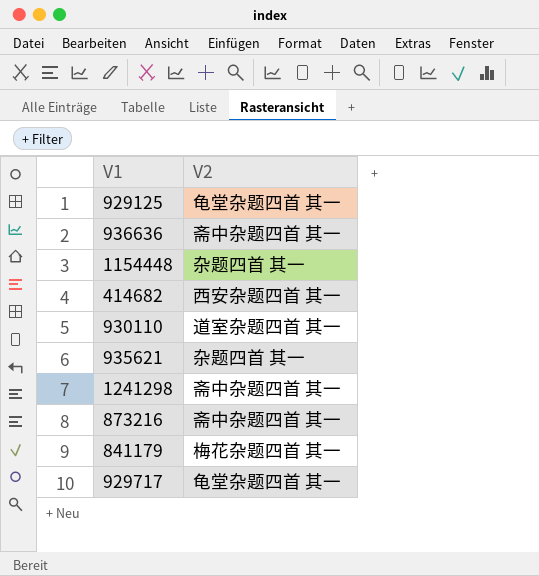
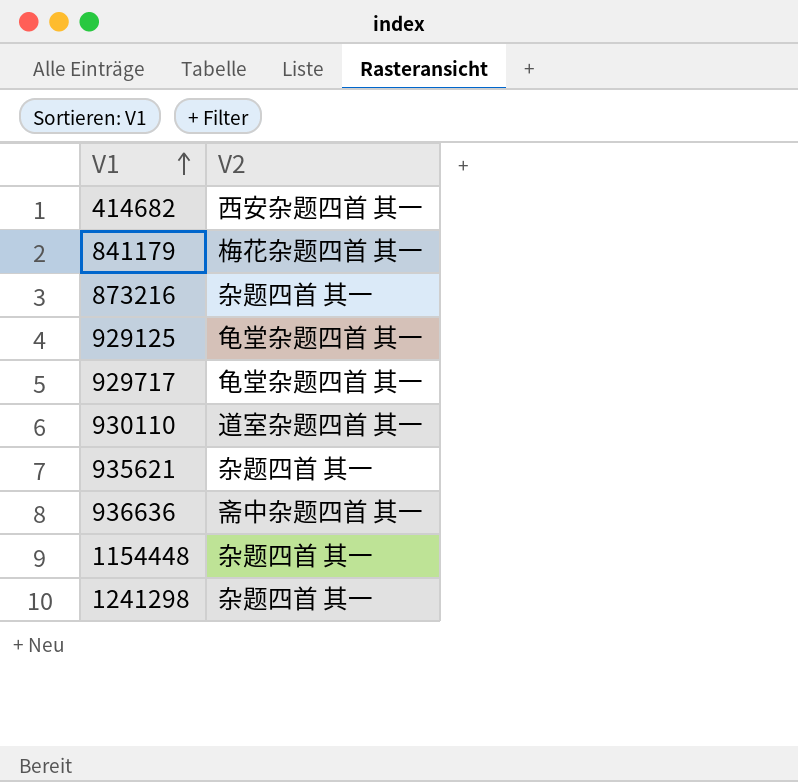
row order: none -> V1 ascending
873216 | V2: 斋中杂题四首 其一 -> 杂题四首 其一
1241298 | V2: 斋中杂题四首 其一 -> 杂题四首 其一

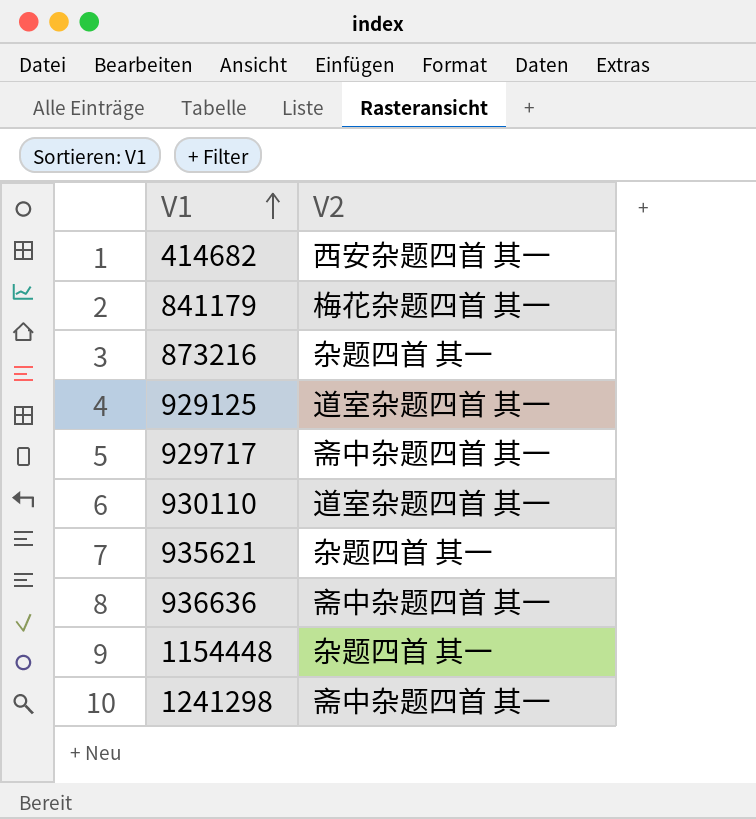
929125 | V2: 龟堂杂题四首 其一 -> 道室杂题四首 其一
929717 | V2: 龟堂杂题四首 其一 -> 斋中杂题四首 其一
1241298 | V2: 杂题四首 其一 -> 斋中杂题四首 其一

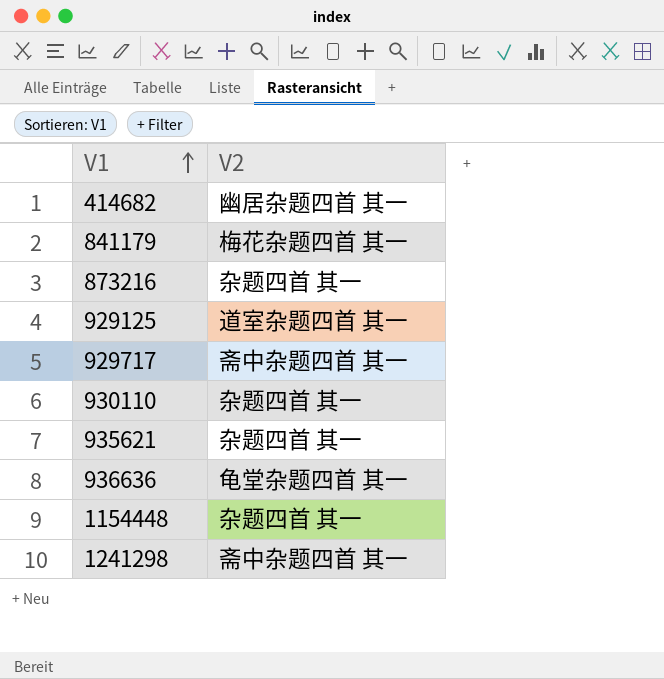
414682 | V2: 西安杂题四首 其一 -> 幽居杂题四首 其一
930110 | V2: 道室杂题四首 其一 -> 杂题四首 其一
936636 | V2: 斋中杂题四首 其一 -> 龟堂杂题四首 其一

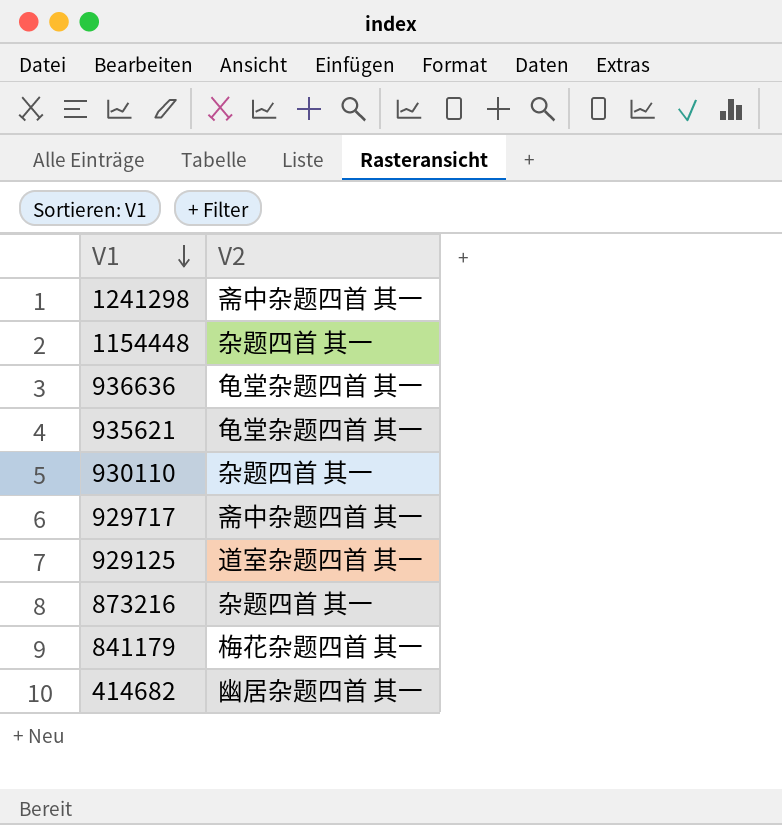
row order: V1 ascending -> V1 descending
935621 | V2: 杂题四首 其一 -> 龟堂杂题四首 其一

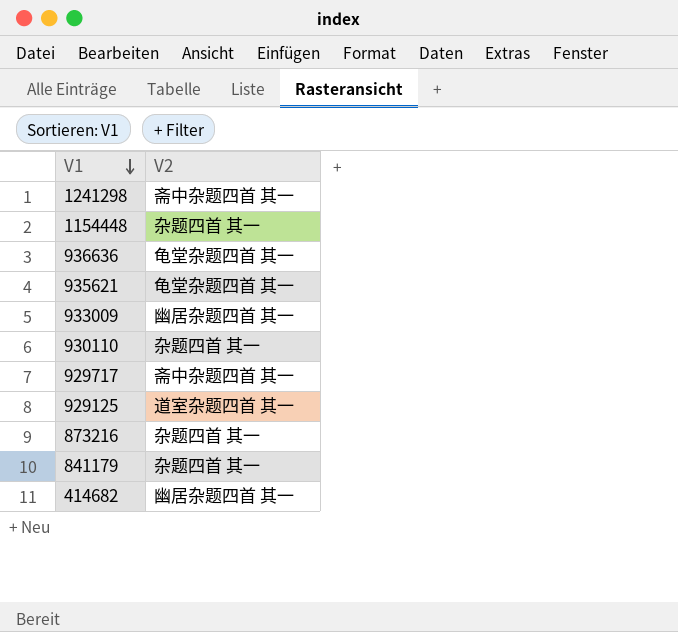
row 933009: none -> 幽居杂题四首 其一
841179 | V2: 梅花杂题四首 其一 -> 杂题四首 其一

